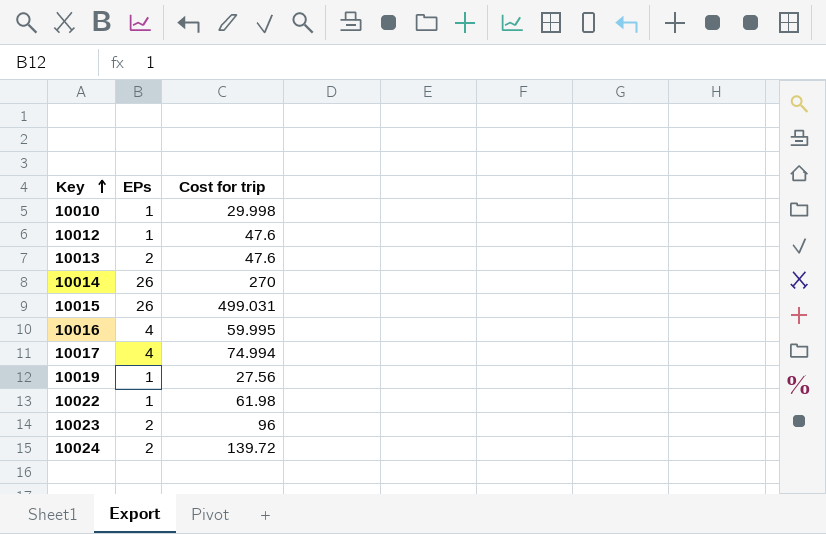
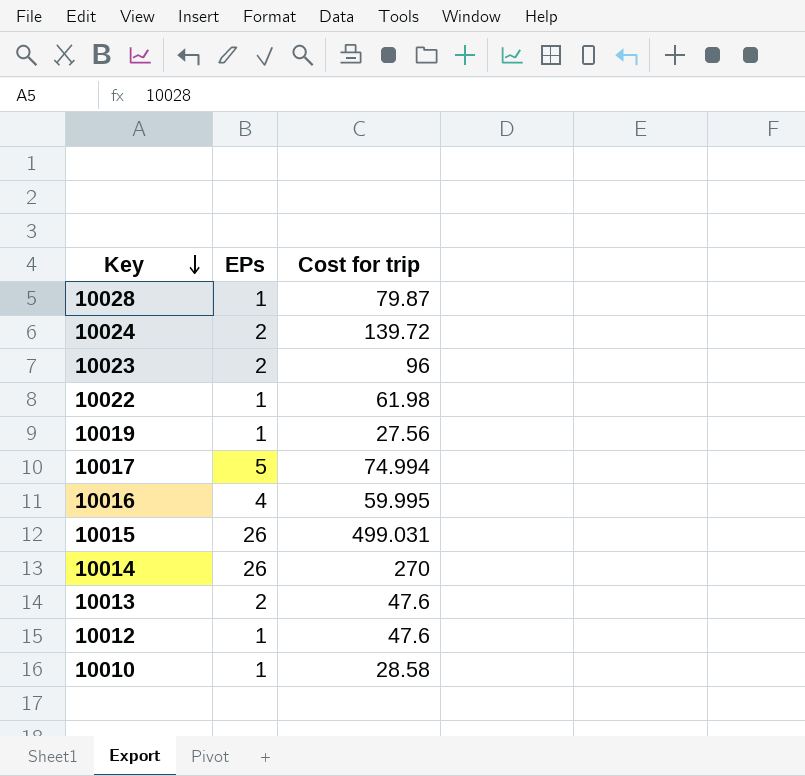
row order: Key ascending -> Key descending
row 10028: none -> 1 | 79.87
10017 | EPs: 4 -> 5
10010 | Cost for trip: 29.998 -> 28.58

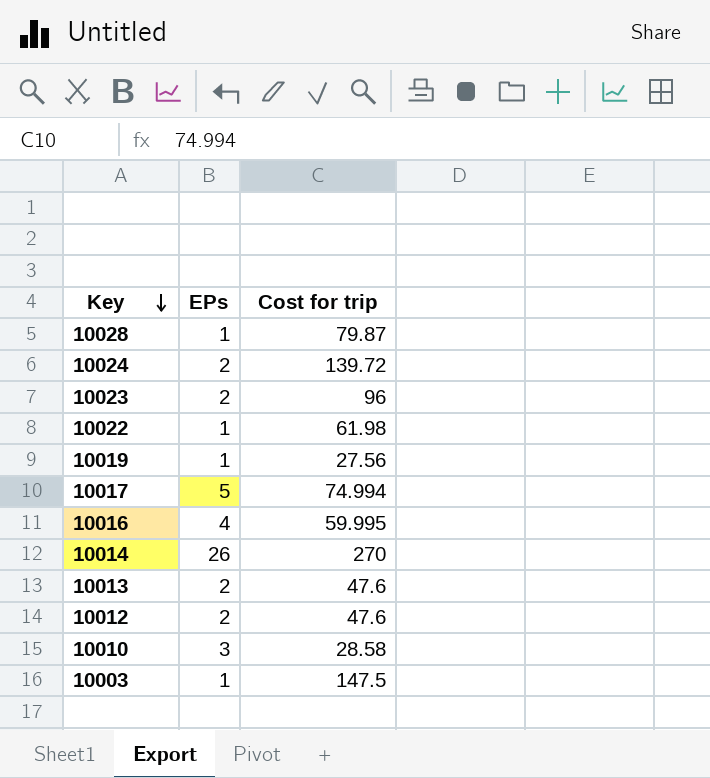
row 10015: 26 | 499.031 -> none
10012 | EPs: 1 -> 2
10010 | EPs: 1 -> 3
row 10003: none -> 1 | 147.5

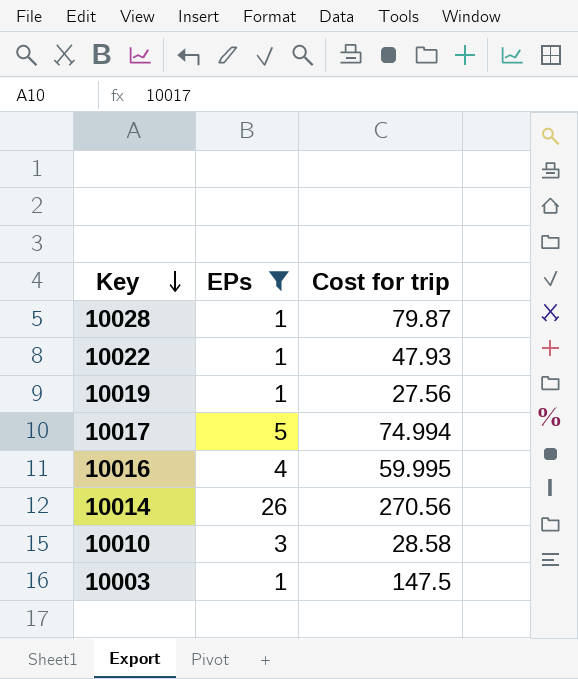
filter: none -> EPs != 2
10022 | Cost for trip: 61.98 -> 47.93
10014 | Cost for trip: 270 -> 270.56

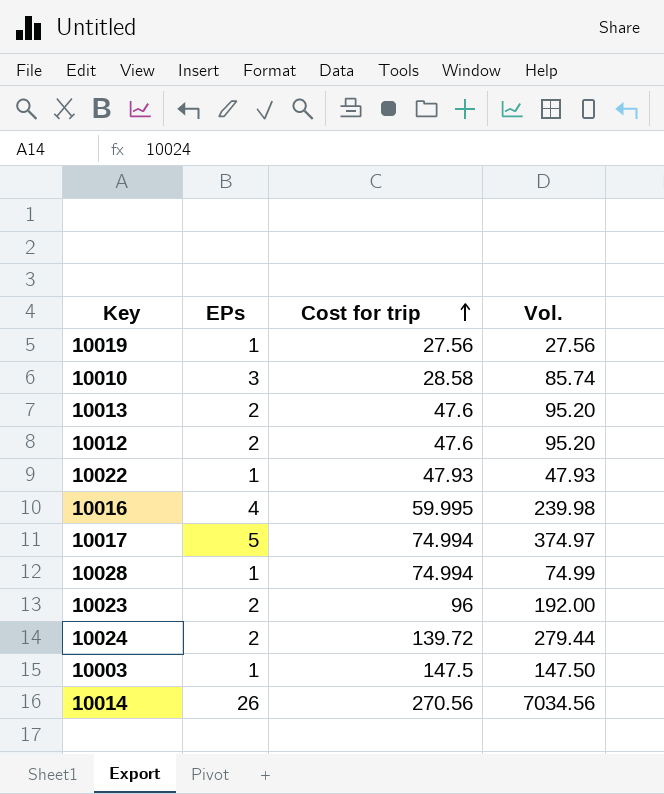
filter: EPs != 2 -> none
row order: Key descending -> Cost for trip ascending
column Vol. | formula: none -> [EPs] * [Cost for trip]
10028 | Cost for trip: 79.87 -> 74.994

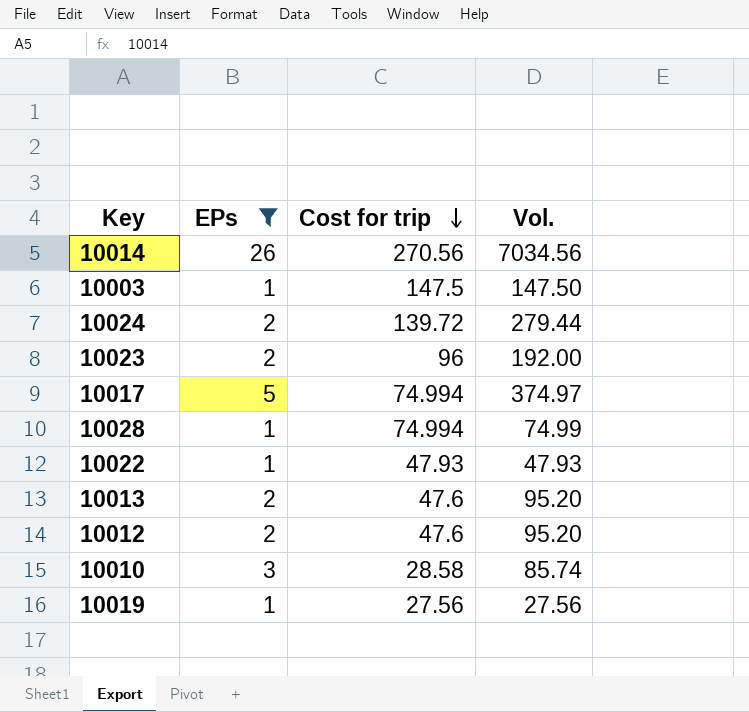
filter: none -> EPs != 4
row order: Cost for trip ascending -> Cost for trip descending

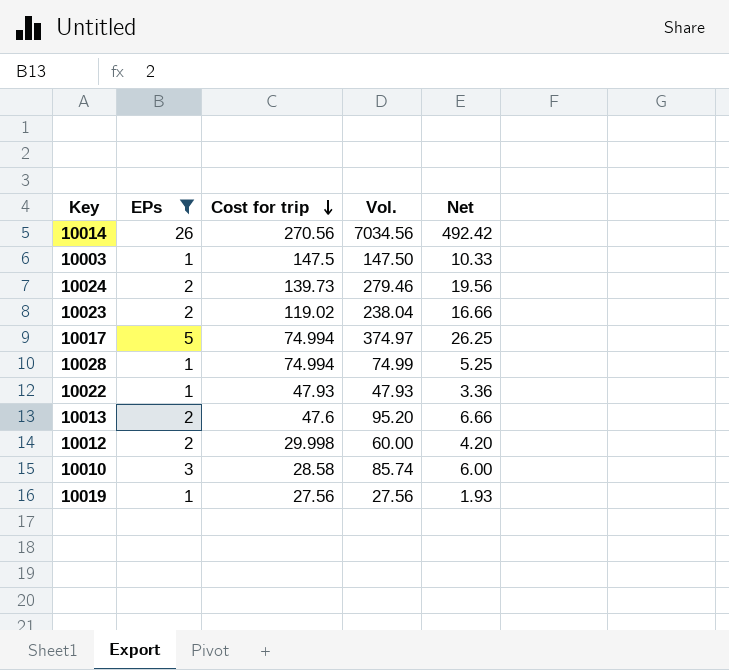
column Net | formula: none -> [Vol.] * 0.07
10024 | Cost for trip: 139.72 -> 139.73
10024 | Vol.: 279.44 -> 279.46
10023 | Cost for trip: 96 -> 119.02
10023 | Vol.: 192.00 -> 238.04
10012 | Cost for trip: 47.6 -> 29.998
10012 | Vol.: 95.20 -> 60.00

